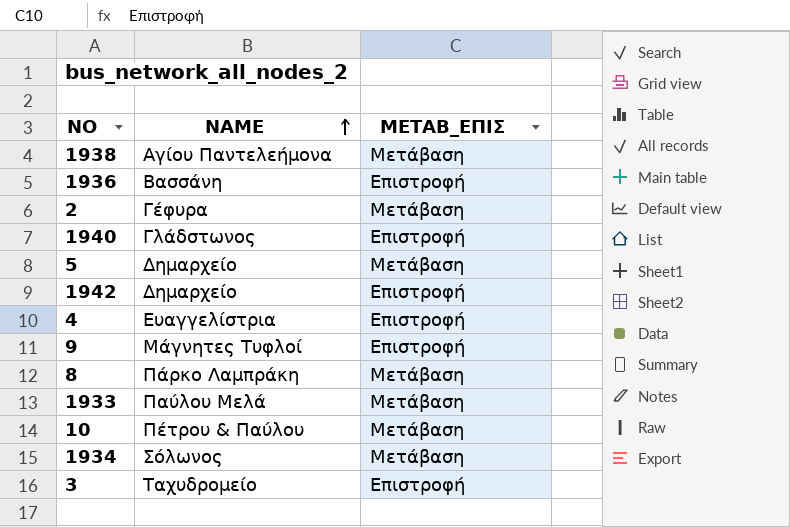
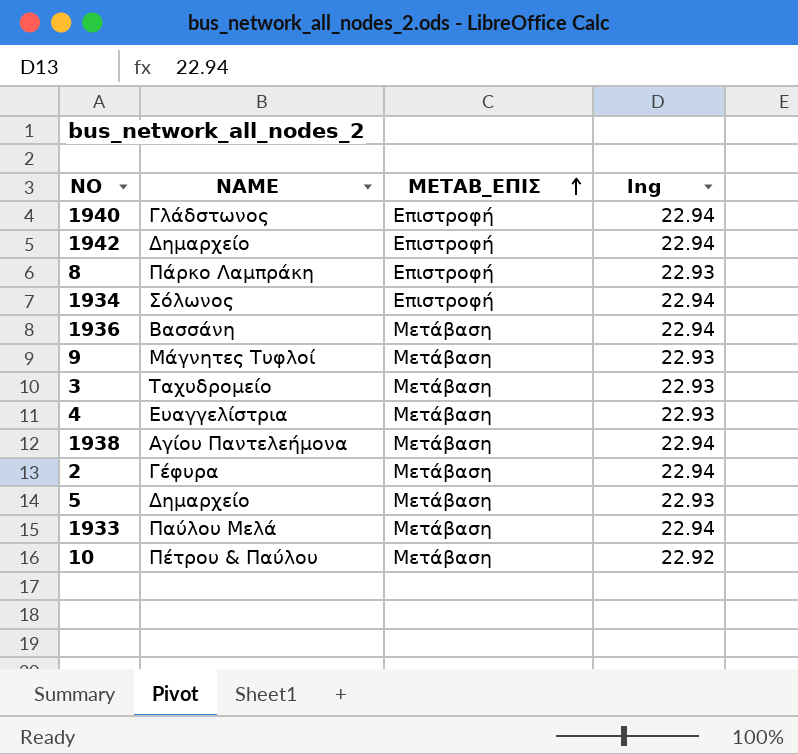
row order: NAME ascending -> ΜΕΤΑΒ_ΕΠΙΣ ascending
column lng | position: none -> 4
8 | ΜΕΤΑΒ_ΕΠΙΣ: Μετάβαση -> Επιστροφή
1934 | ΜΕΤΑΒ_ΕΠΙΣ: Μετάβαση -> Επιστροφή
1936 | ΜΕΤΑΒ_ΕΠΙΣ: Επιστροφή -> Μετάβαση
9 | ΜΕΤΑΒ_ΕΠΙΣ: Επιστροφή -> Μετάβαση
3 | ΜΕΤΑΒ_ΕΠΙΣ: Επιστροφή -> Μετάβαση
4 | ΜΕΤΑΒ_ΕΠΙΣ: Επιστροφή -> Μετάβαση

